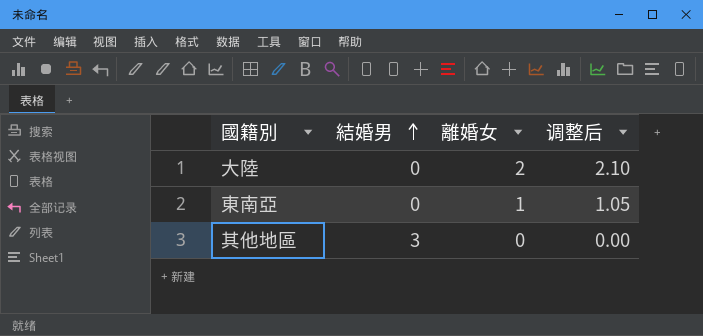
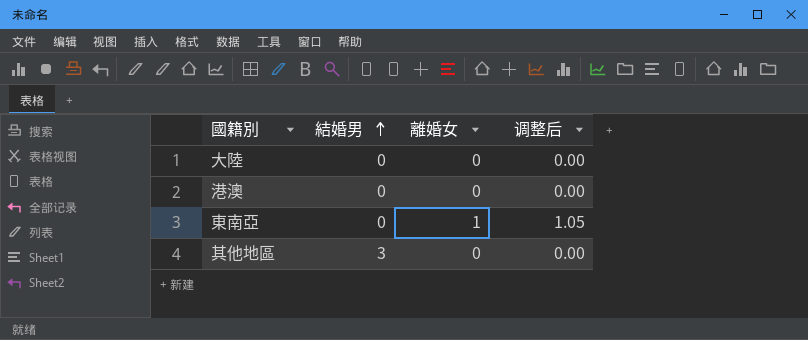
大陸 | 離婚女: 2 -> 0
大陸 | 调整后: 2.10 -> 0.00
row 港澳: none -> 0 | 0 | 0.00

